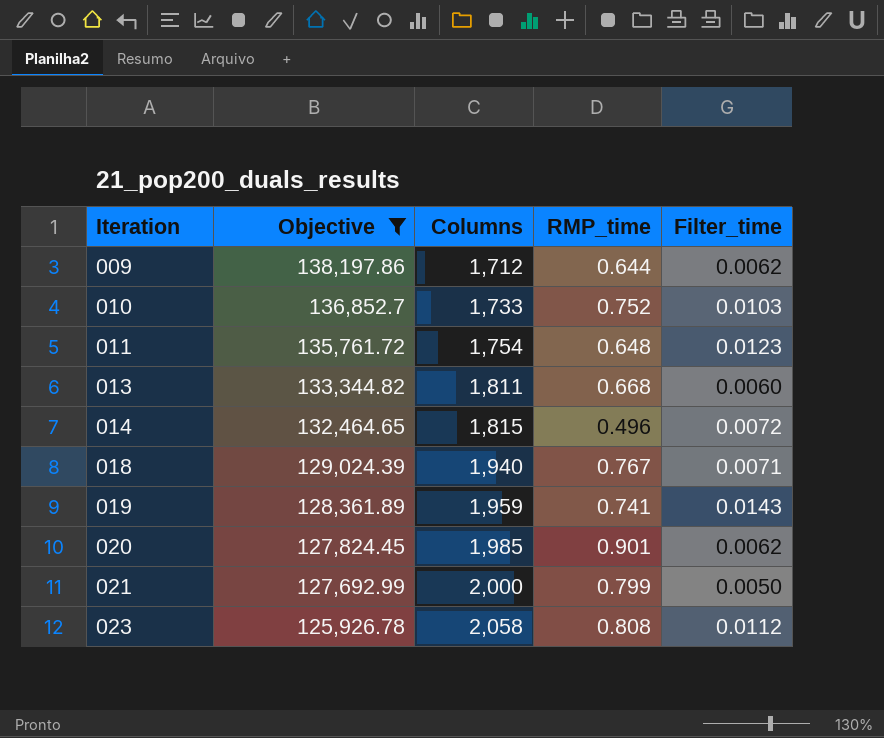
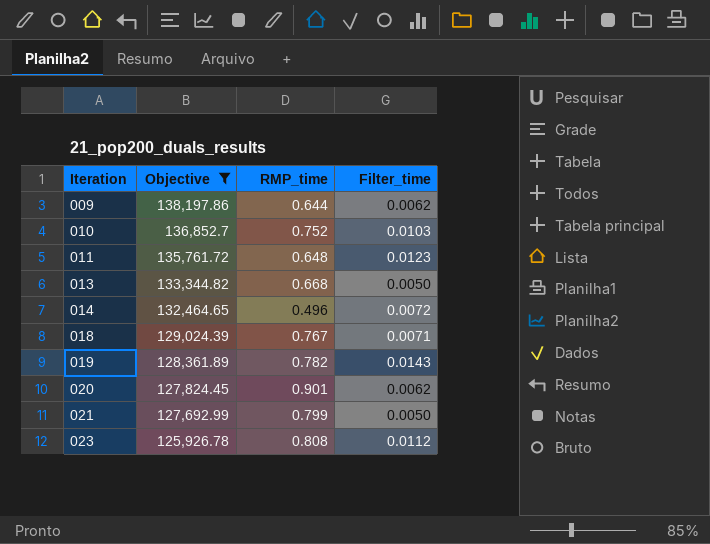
column Columns | position: 3 -> none
013 | Filter_time: 0.0060 -> 0.0050
019 | RMP_time: 0.741 -> 0.782

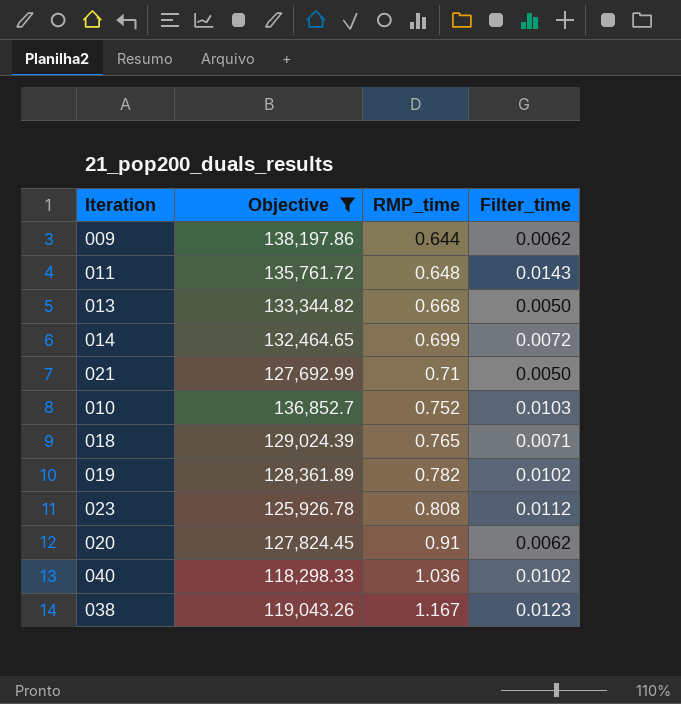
row order: Iteration ascending -> RMP_time ascending
011 | Filter_time: 0.0123 -> 0.0143
014 | RMP_time: 0.496 -> 0.699
021 | RMP_time: 0.799 -> 0.71
018 | RMP_time: 0.767 -> 0.765
019 | Filter_time: 0.0143 -> 0.0102
020 | RMP_time: 0.901 -> 0.91
row 040: none -> 118,298.33 | 1.036 | 0.0102
row 038: none -> 119,043.26 | 1.167 | 0.0123

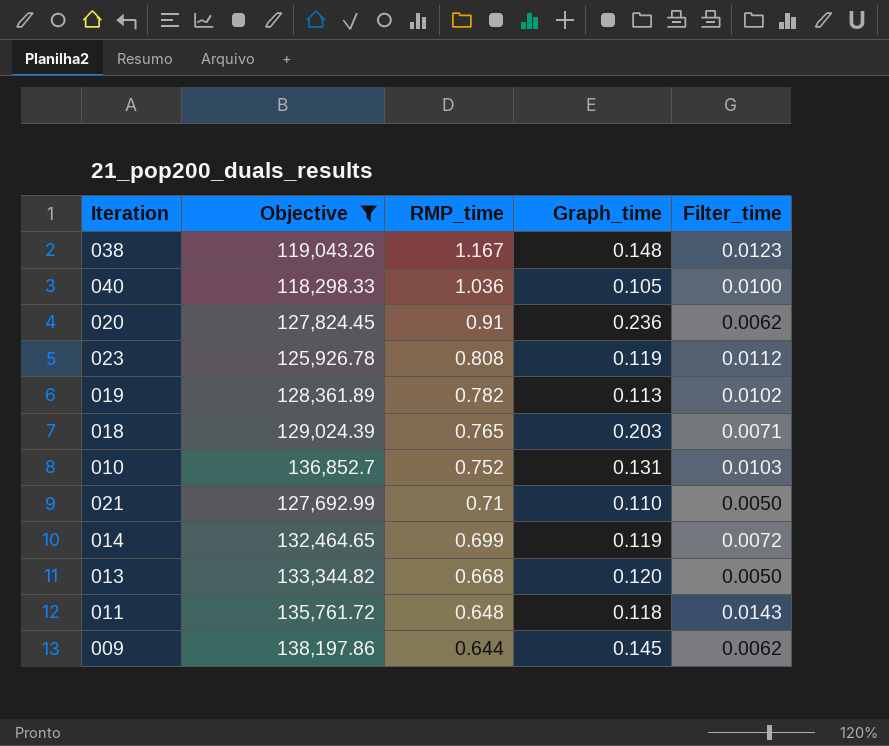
row order: RMP_time ascending -> RMP_time descending
column Graph_time | position: none -> 4
040 | Filter_time: 0.0102 -> 0.0100

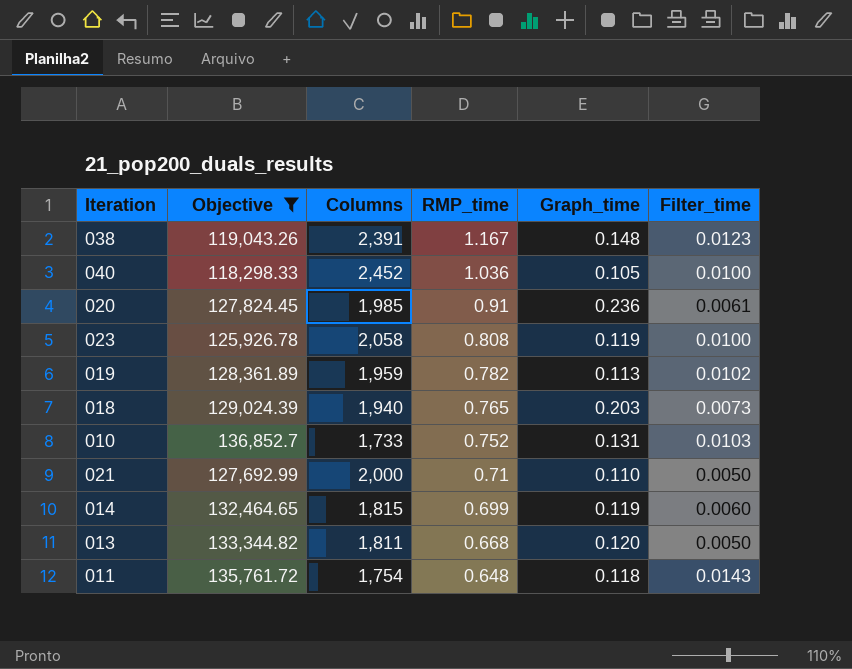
column Columns | position: none -> 3
row 009: 138,197.86 | 0.644 | 0.145 | 0.0062 -> none
020 | Filter_time: 0.0062 -> 0.0061
023 | Filter_time: 0.0112 -> 0.0100
018 | Filter_time: 0.0071 -> 0.0073
014 | Filter_time: 0.0072 -> 0.0060

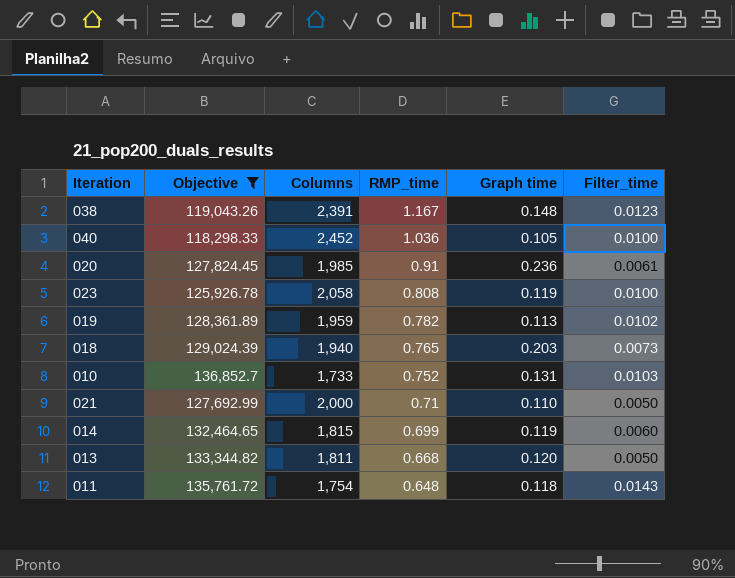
column name: Graph_time -> Graph time

